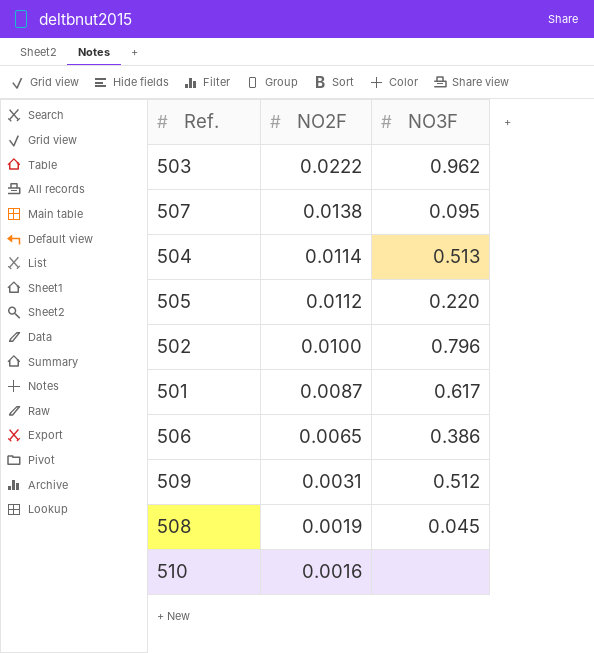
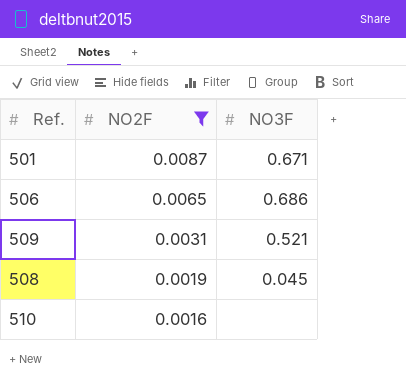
filter: none -> NO2F <= 0.0087
501 | NO3F: 0.617 -> 0.671
506 | NO3F: 0.386 -> 0.686
509 | NO3F: 0.512 -> 0.521

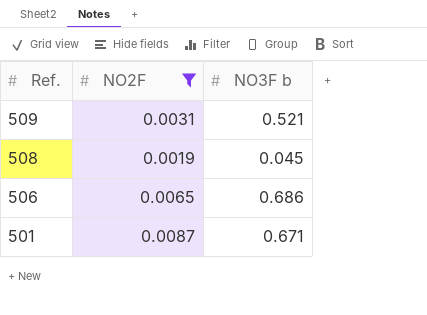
row order: NO2F descending -> Ref. descending
column name: NO3F -> NO3F b
row 510: 0.0016 | none -> none

